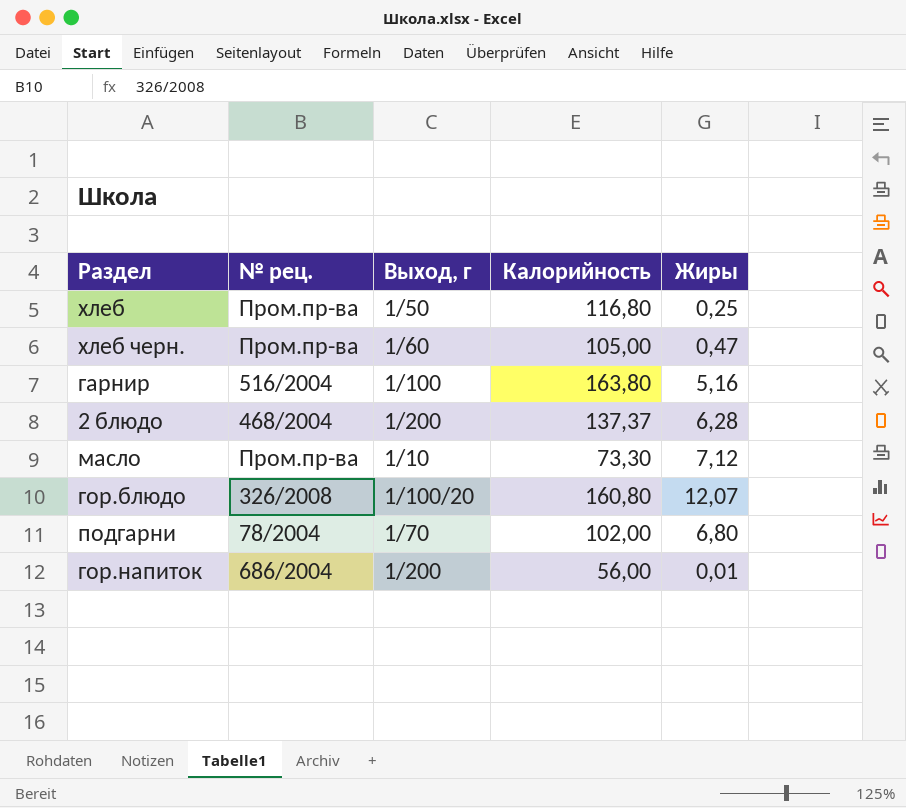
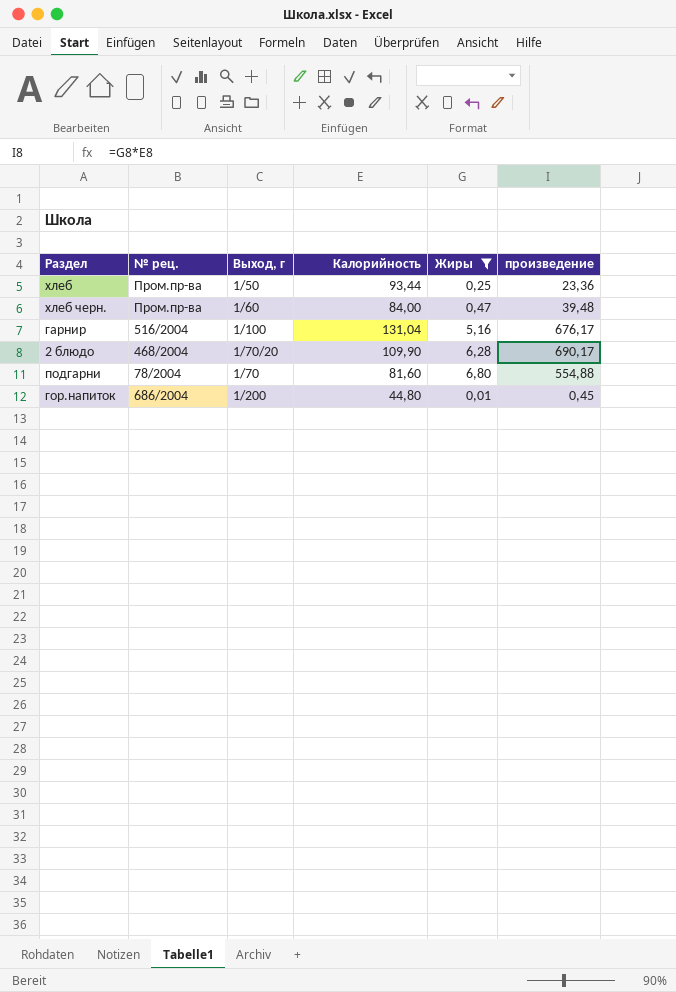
filter: none -> Жиры <= 6,80
column произведение | formula: none -> [Калорийность] * [Жиры]
хлеб | Калорийность: 116,80 -> 93,44
хлеб черн. | Калорийность: 105,00 -> 84,00
гарнир | Калорийность: 163,80 -> 131,04
2 блюдо | Выход, г: 1/200 -> 1/70/20
2 блюдо | Калорийность: 137,37 -> 109,90
подгарни | Калорийность: 102,00 -> 81,60
гор.напиток | Калорийность: 56,00 -> 44,80

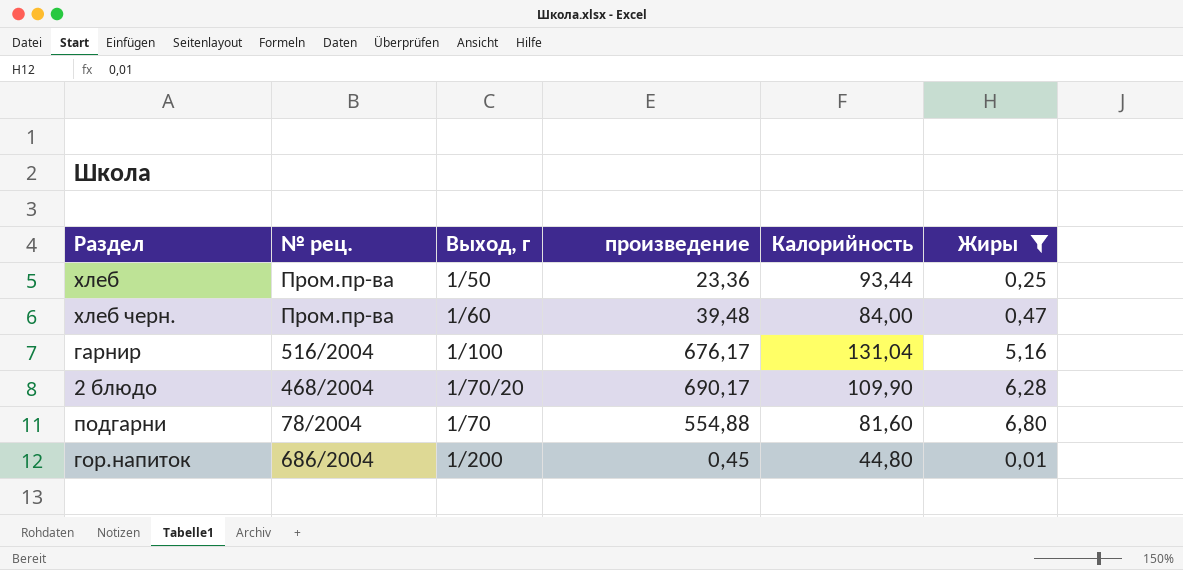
column произведение | position: 6 -> 4

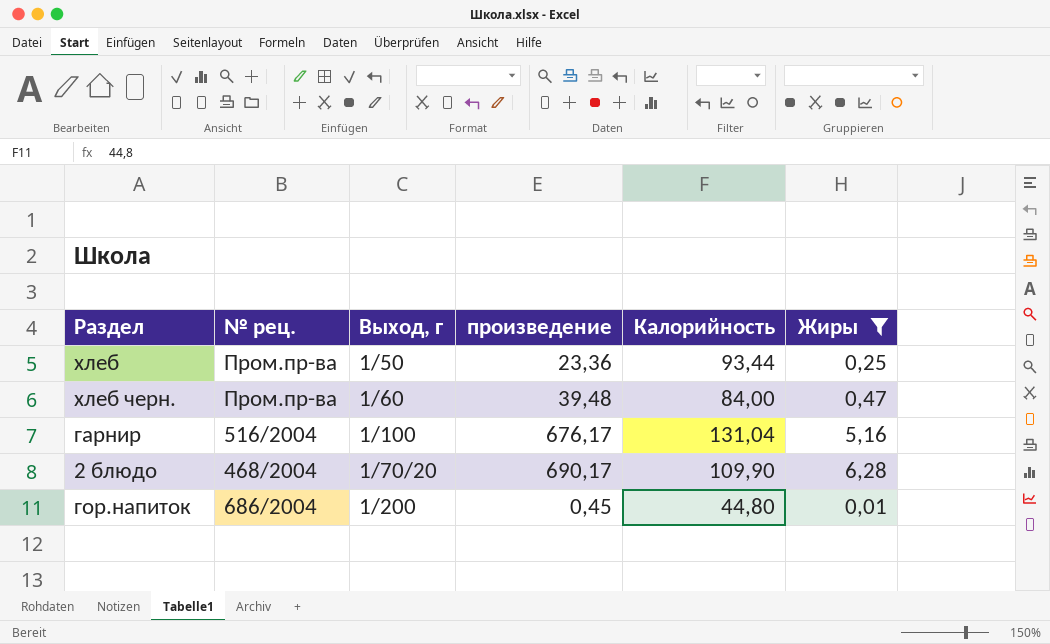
row подгарни: 78/2004 | 1/70 | 554,88 | 81,60 | 6,80 -> none

